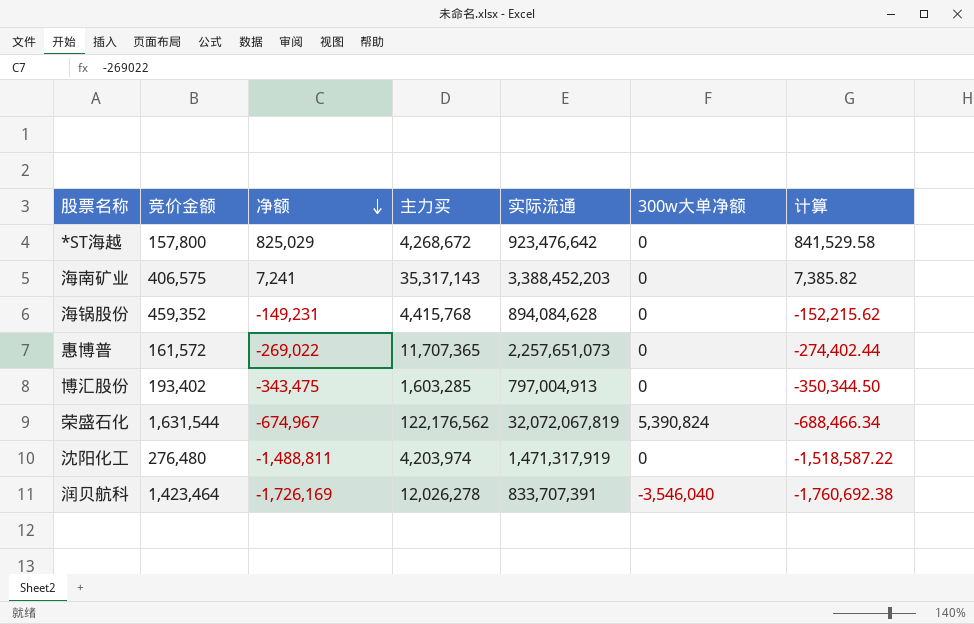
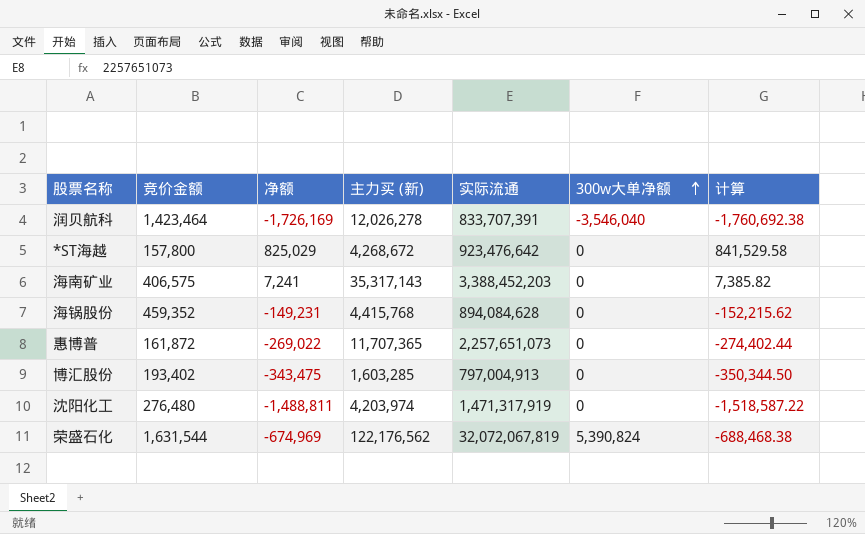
row order: 净额 descending -> 300w大单净额 ascending
column name: 主力买 -> 主力买 (新)
惠博普 | 竞价金额: 161,572 -> 161,872
荣盛石化 | 净额: -674,967 -> -674,969
荣盛石化 | 计算: -688,466.34 -> -688,468.38

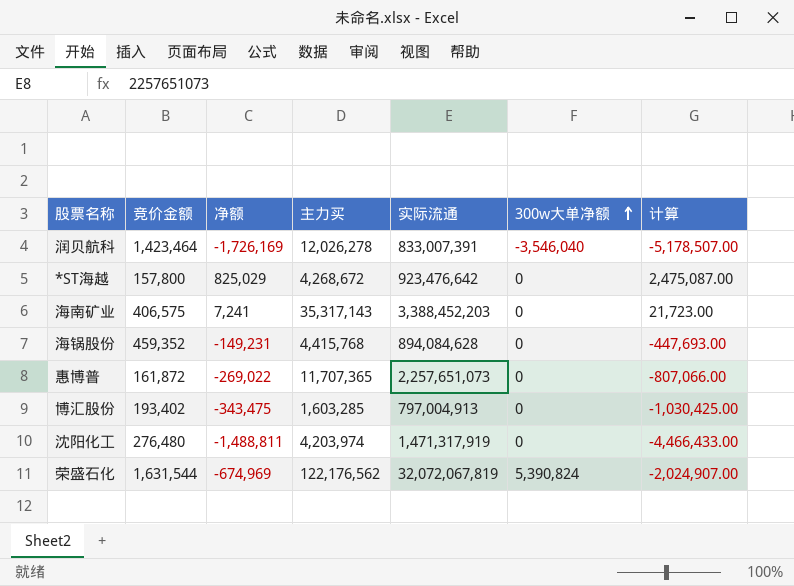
column name: 主力买 (新) -> 主力买
column 计算 | formula: [净额] * 1.02 -> [净额] * 3
润贝航科 | 实际流通: 833,707,391 -> 833,007,391

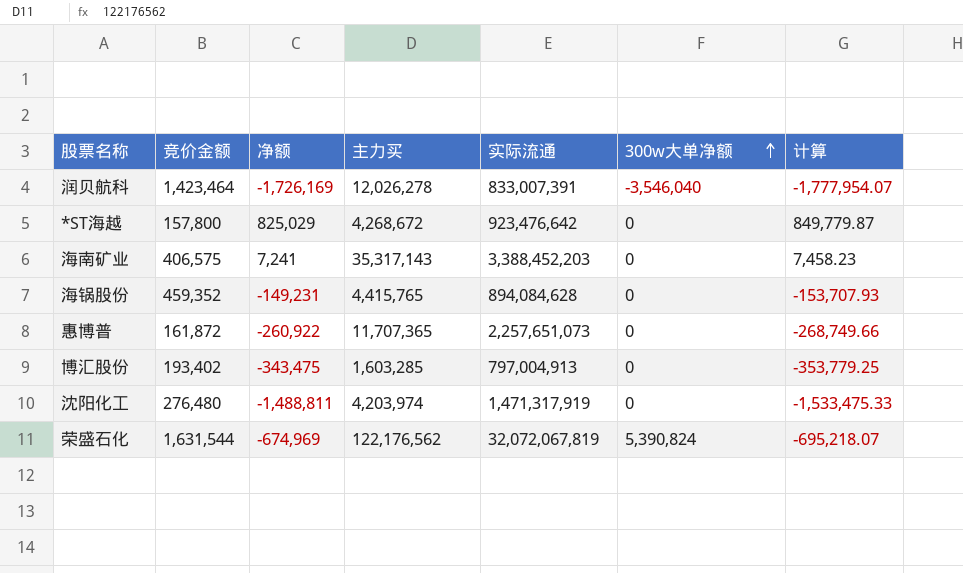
column 计算 | formula: [净额] * 3 -> [净额] * 1.03
海锅股份 | 主力买: 4,415,768 -> 4,415,765
惠博普 | 净额: -269,022 -> -260,922

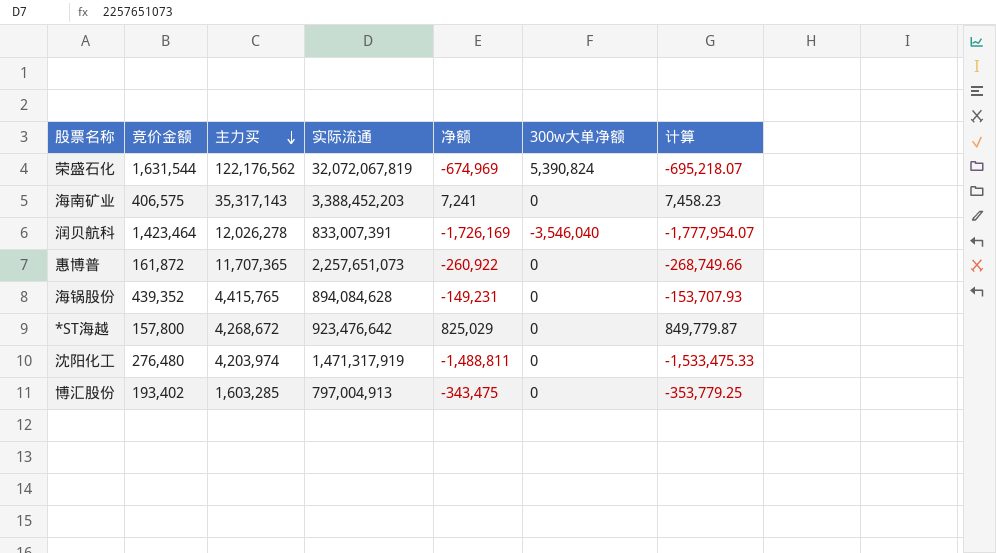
row order: 300w大单净额 ascending -> 主力买 descending
column 净额 | position: 3 -> 5
海锅股份 | 竞价金额: 459,352 -> 439,352

